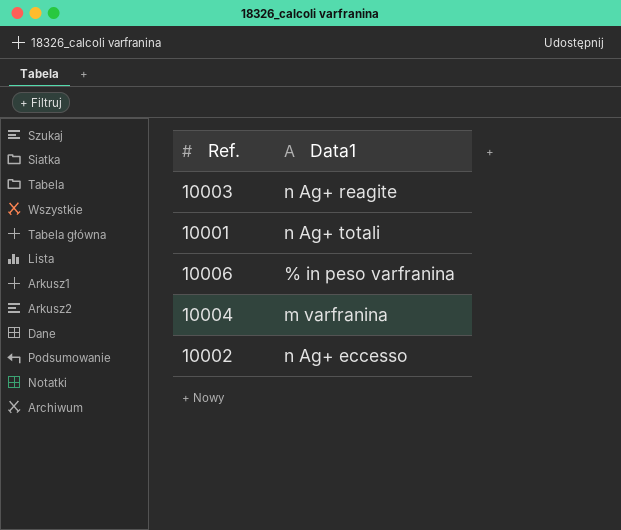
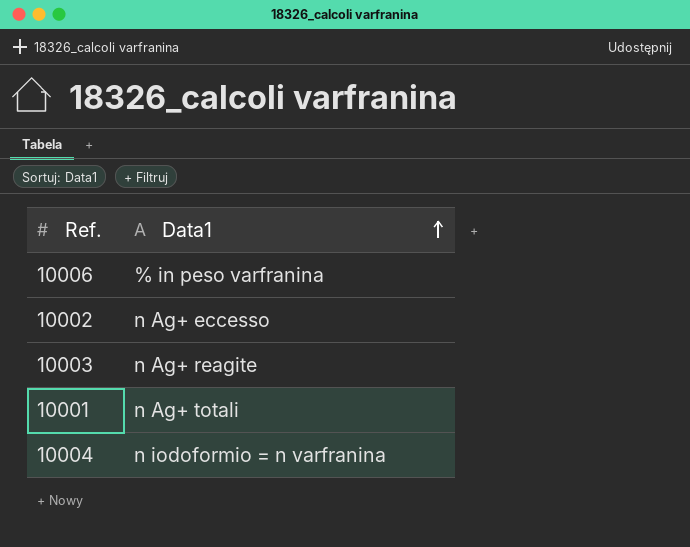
row order: none -> Data1 ascending
10004 | Data1: m varfranina -> n iodoformio = n varfranina

